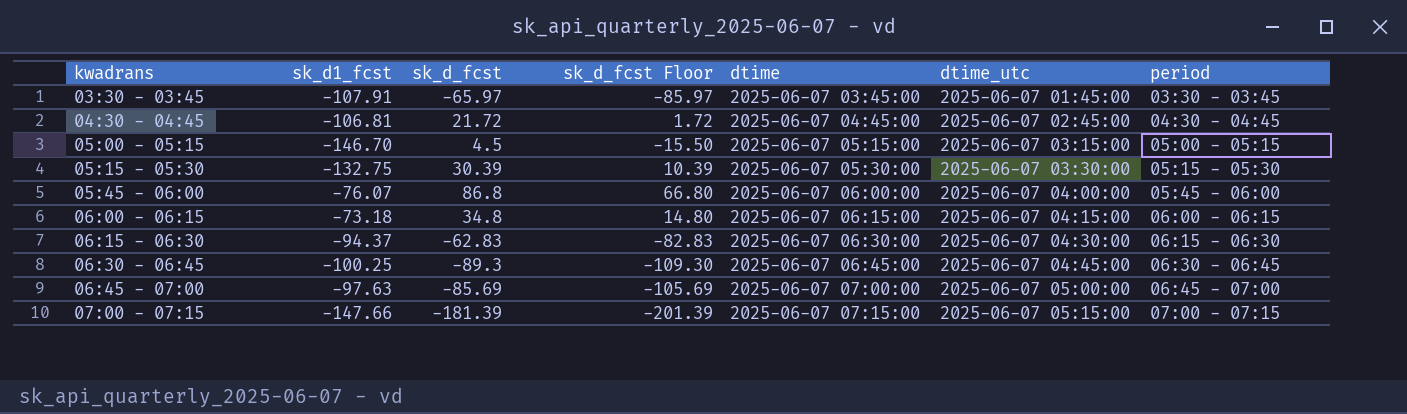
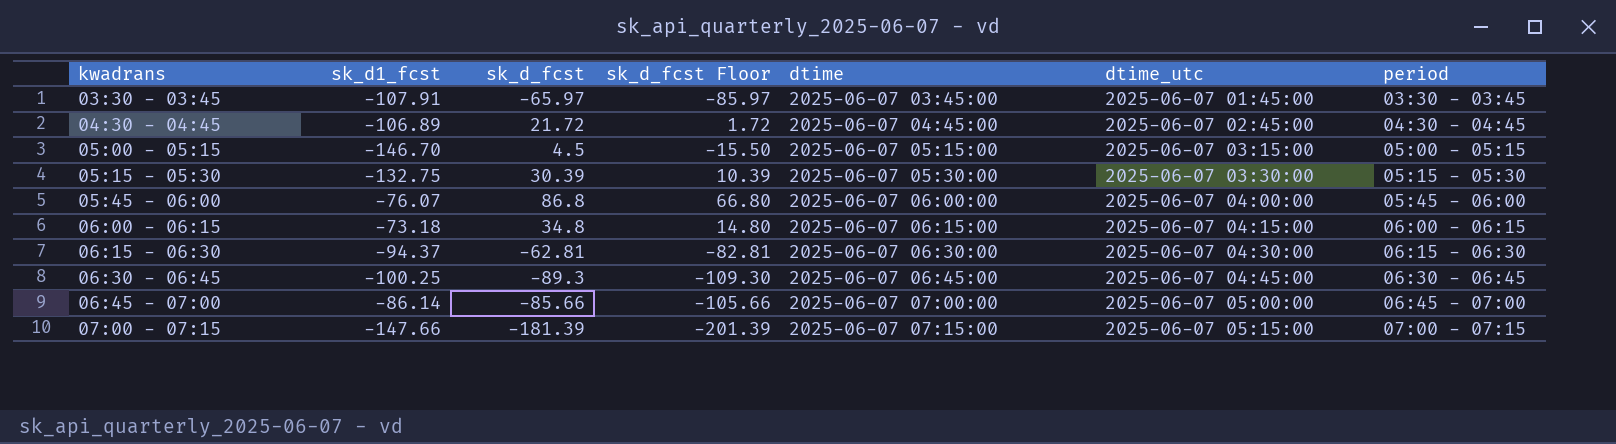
04:30 - 04:45 | sk_d1_fcst: -106.81 -> -106.89
06:15 - 06:30 | sk_d_fcst: -62.83 -> -62.81
06:15 - 06:30 | sk_d_fcst Floor: -82.83 -> -82.81
06:45 - 07:00 | sk_d1_fcst: -97.63 -> -86.14
06:45 - 07:00 | sk_d_fcst: -85.69 -> -85.66
06:45 - 07:00 | sk_d_fcst Floor: -105.69 -> -105.66

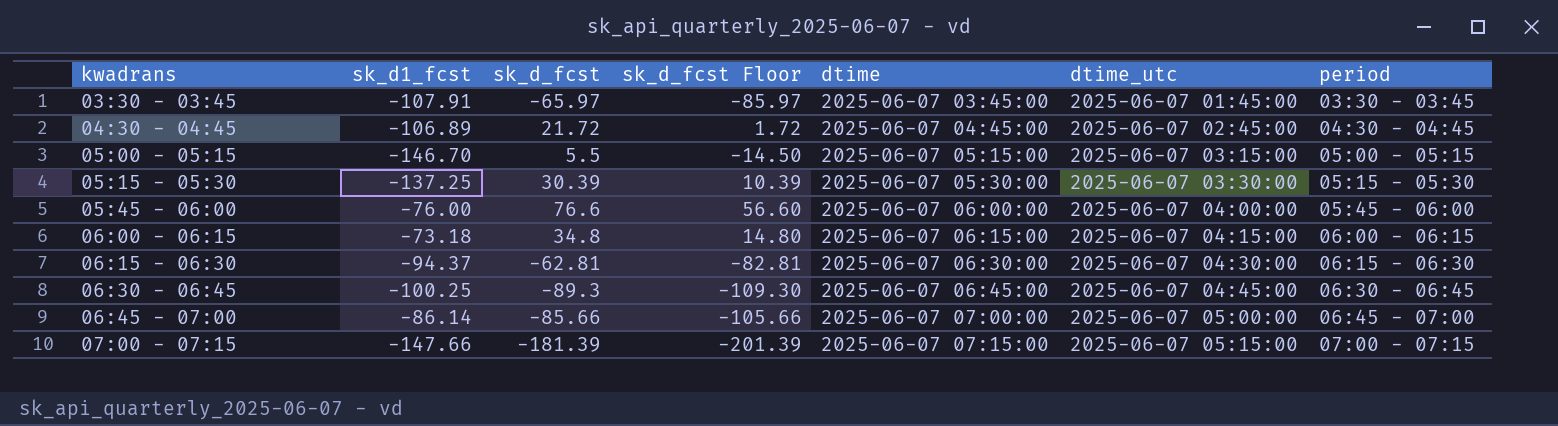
05:00 - 05:15 | sk_d_fcst: 4.5 -> 5.5
05:00 - 05:15 | sk_d_fcst Floor: -15.50 -> -14.50
05:15 - 05:30 | sk_d1_fcst: -132.75 -> -137.25
05:45 - 06:00 | sk_d1_fcst: -76.07 -> -76.00
05:45 - 06:00 | sk_d_fcst: 86.8 -> 76.6
05:45 - 06:00 | sk_d_fcst Floor: 66.80 -> 56.60

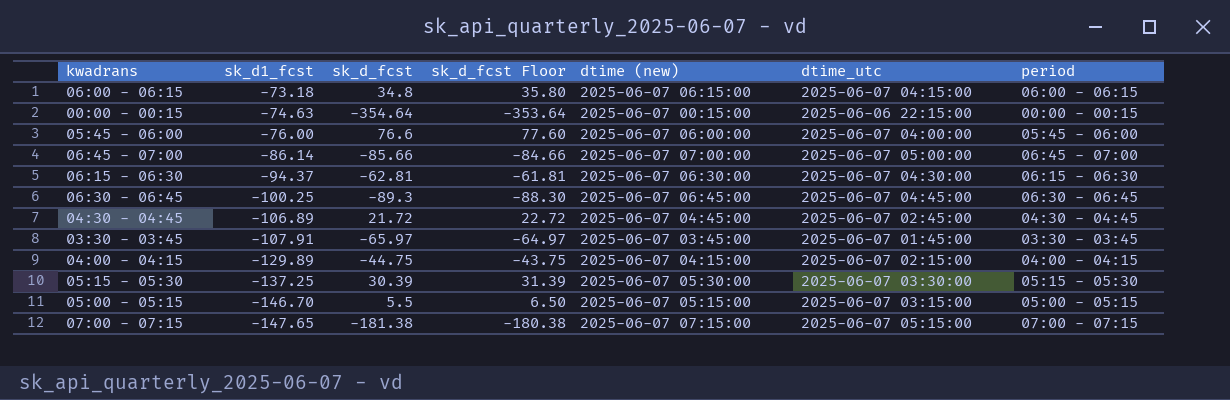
row order: kwadrans ascending -> sk_d1_fcst descending
column sk_d_fcst Floor | formula: [sk_d_fcst] - 20 -> [sk_d_fcst] + 1
column name: dtime -> dtime (new)
row 00:00 - 00:15: none -> -74.63 | -354.64 | -353.64 | 2025-06-07 00:15:00 | 2025-06-06 22:15:00 | 00:00 - 00:15
row 04:00 - 04:15: none -> -129.89 | -44.75 | -43.75 | 2025-06-07 04:15:00 | 2025-06-07 02:15:00 | 04:00 - 04:15
07:00 - 07:15 | sk_d1_fcst: -147.66 -> -147.65
07:00 - 07:15 | sk_d_fcst: -181.39 -> -181.38

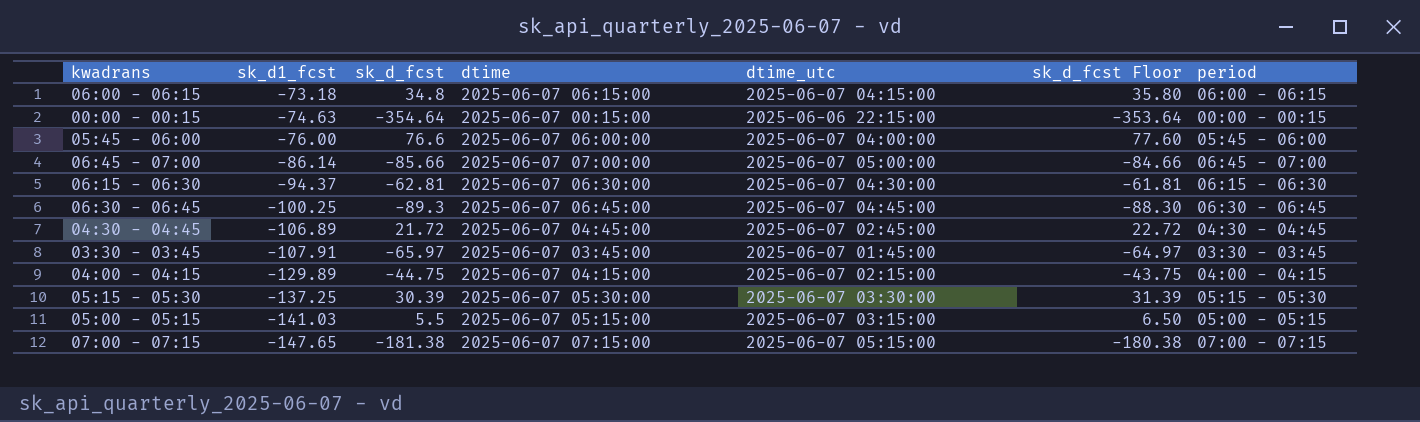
column name: dtime (new) -> dtime
column sk_d_fcst Floor | position: 4 -> 6
05:00 - 05:15 | sk_d1_fcst: -146.70 -> -141.03

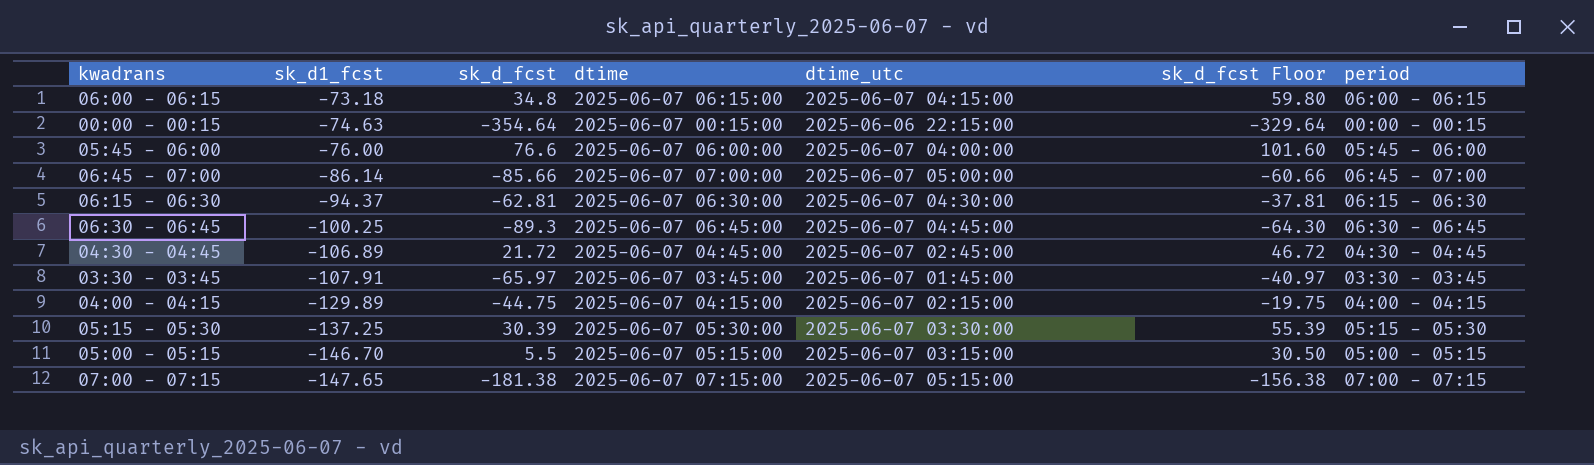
column sk_d_fcst Floor | formula: [sk_d_fcst] + 1 -> [sk_d_fcst] + 25
05:00 - 05:15 | sk_d1_fcst: -141.03 -> -146.70

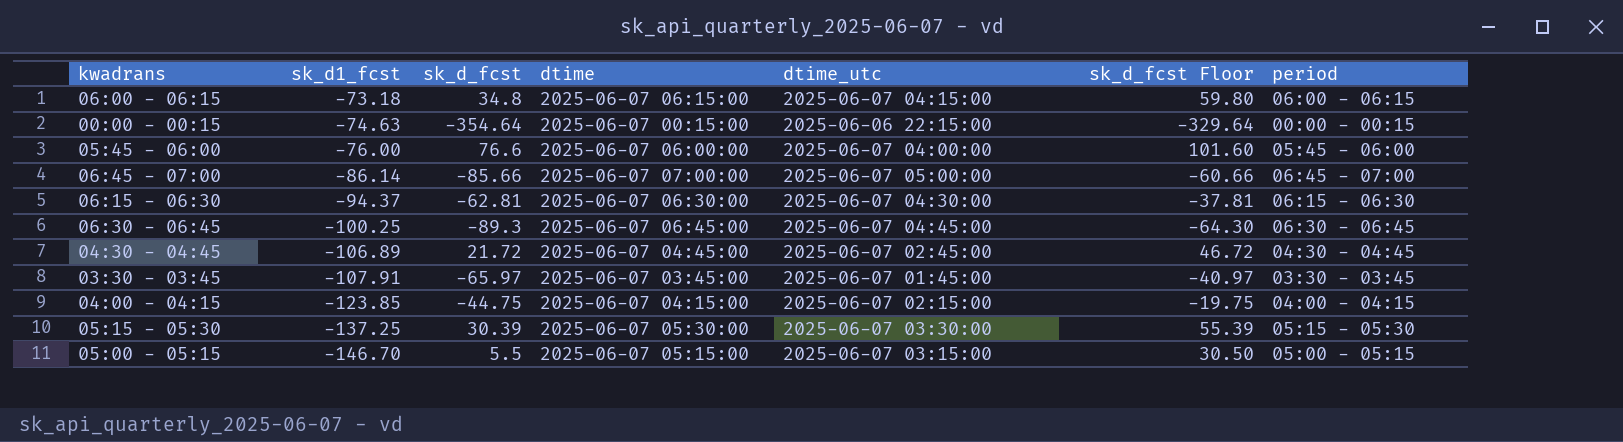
row 07:00 - 07:15: -147.65 | -181.38 | 2025-06-07 07:15:00 | 2025-06-07 05:15:00 | -156.38 | 07:00 - 07:15 -> none
04:00 - 04:15 | sk_d1_fcst: -129.89 -> -123.85

